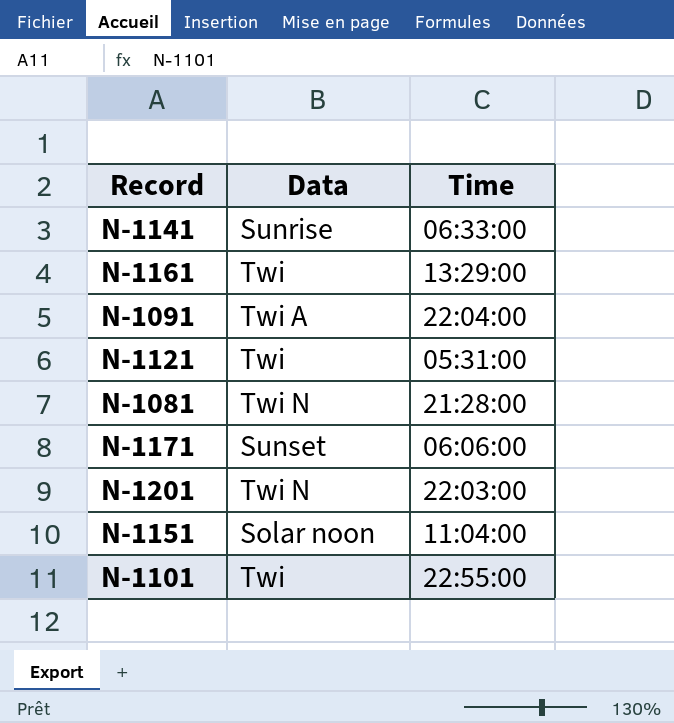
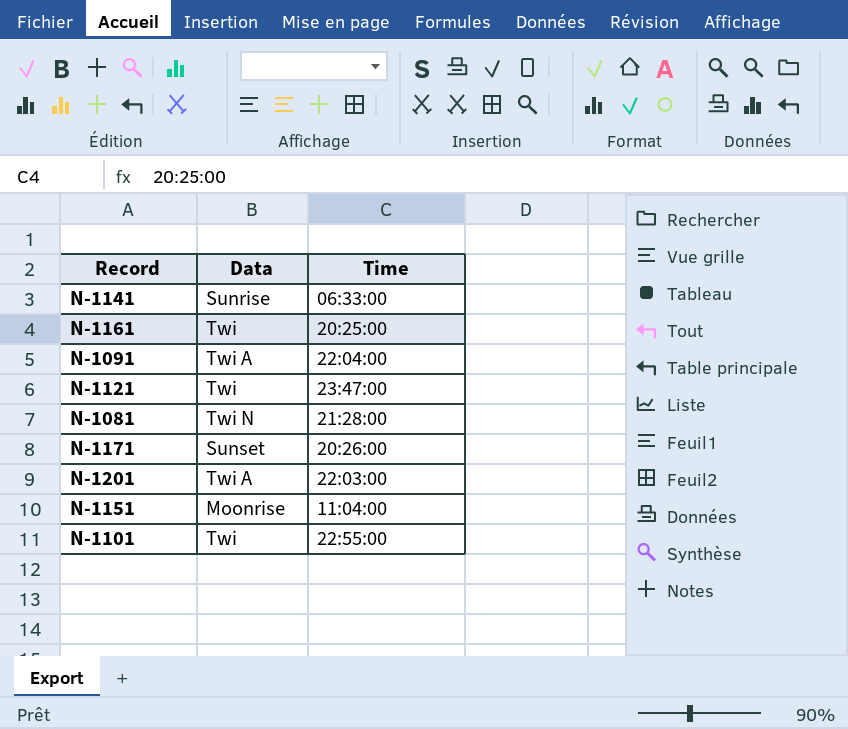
N-1161 | Time: 13:29:00 -> 20:25:00
N-1121 | Time: 05:31:00 -> 23:47:00
N-1171 | Time: 06:06:00 -> 20:26:00
N-1201 | Data: Twi N -> Twi A
N-1151 | Data: Solar noon -> Moonrise

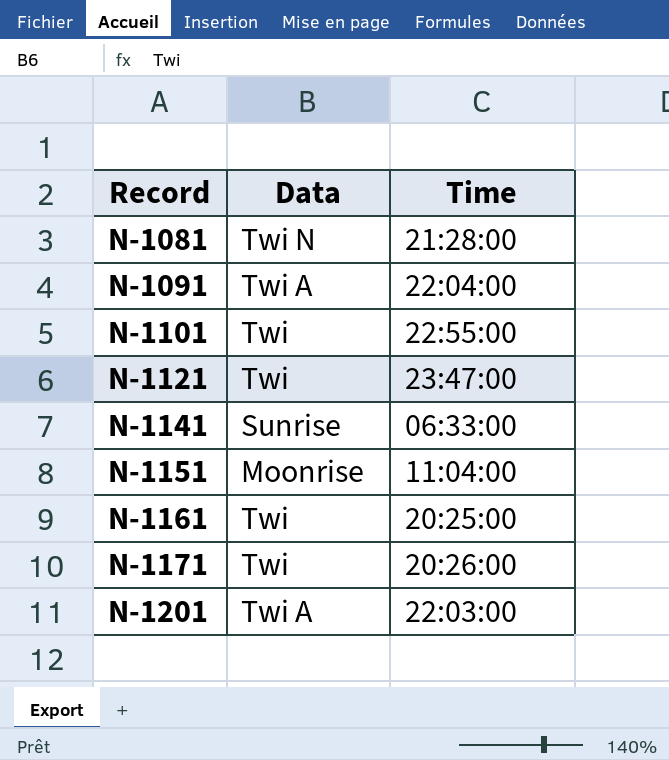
row order: none -> Record ascending
N-1171 | Data: Sunset -> Twi

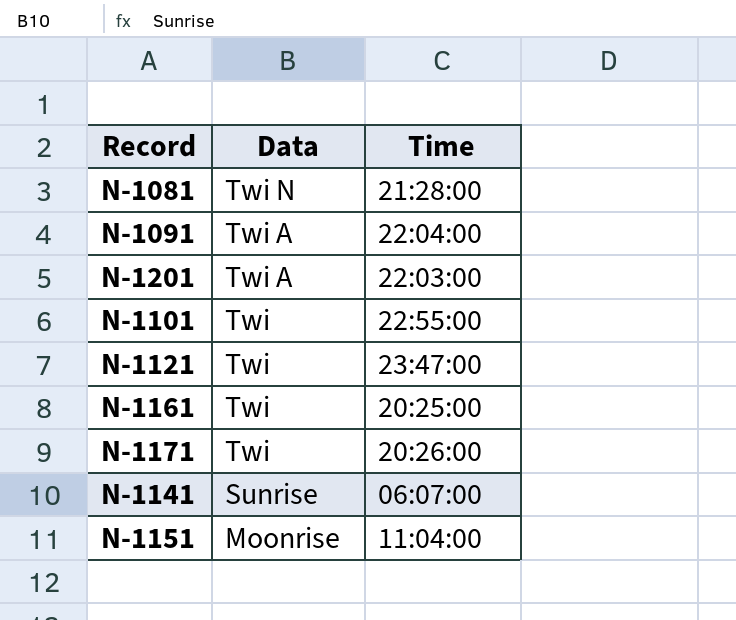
row order: Record ascending -> Data descending
N-1141 | Time: 06:33:00 -> 06:07:00

